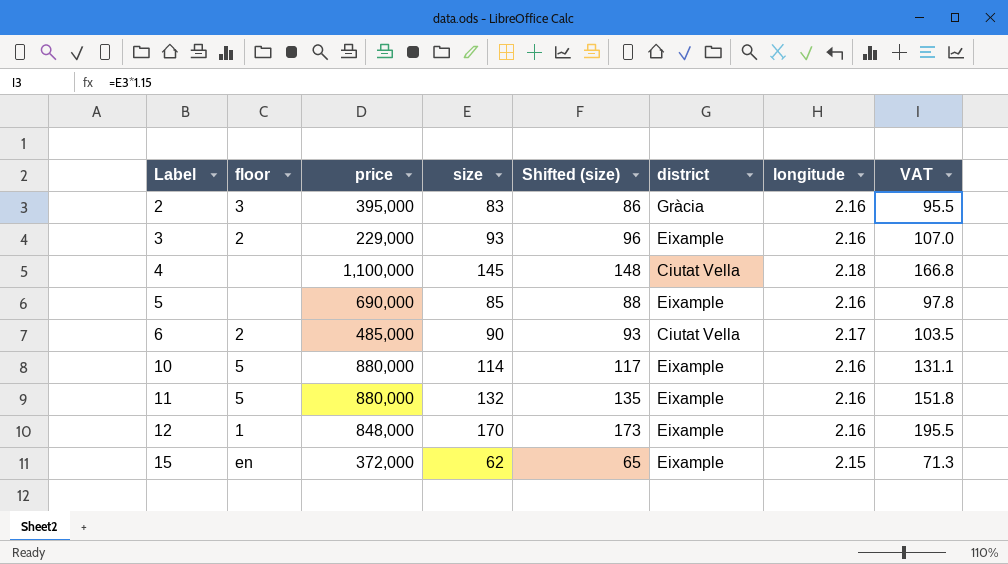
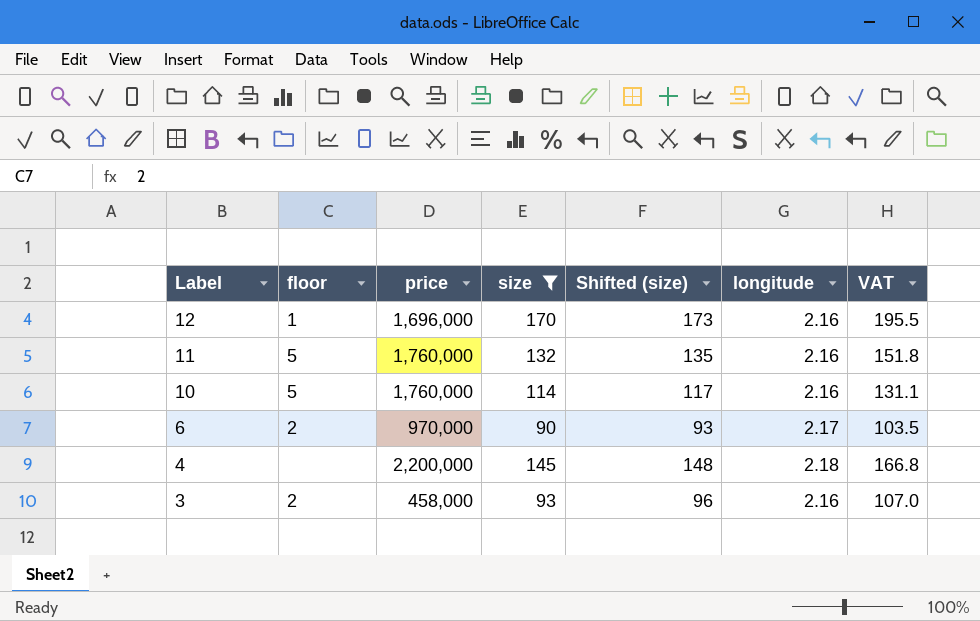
filter: none -> size >= 90
row order: Label ascending -> Label descending
column district | position: 6 -> none
12 | price: 848,000 -> 1,696,000
11 | price: 880,000 -> 1,760,000
10 | price: 880,000 -> 1,760,000
6 | price: 485,000 -> 970,000
4 | price: 1,100,000 -> 2,200,000
3 | price: 229,000 -> 458,000

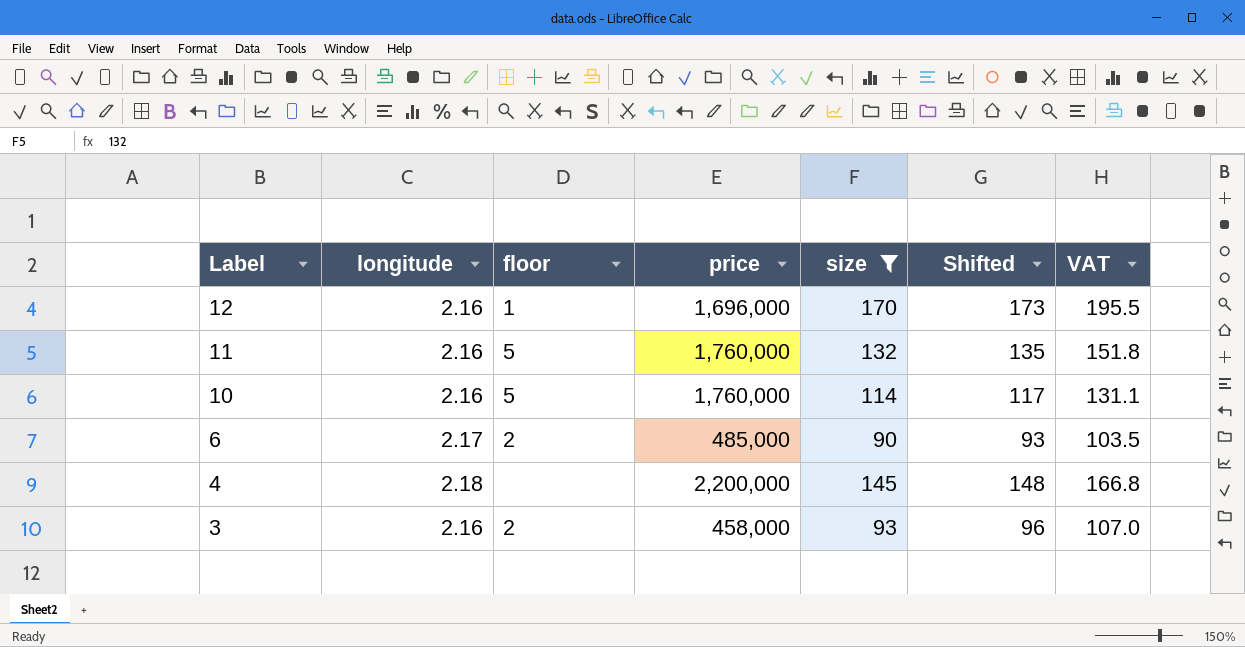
column longitude | position: 6 -> 2
column name: Shifted (size) -> Shifted
6 | price: 970,000 -> 485,000

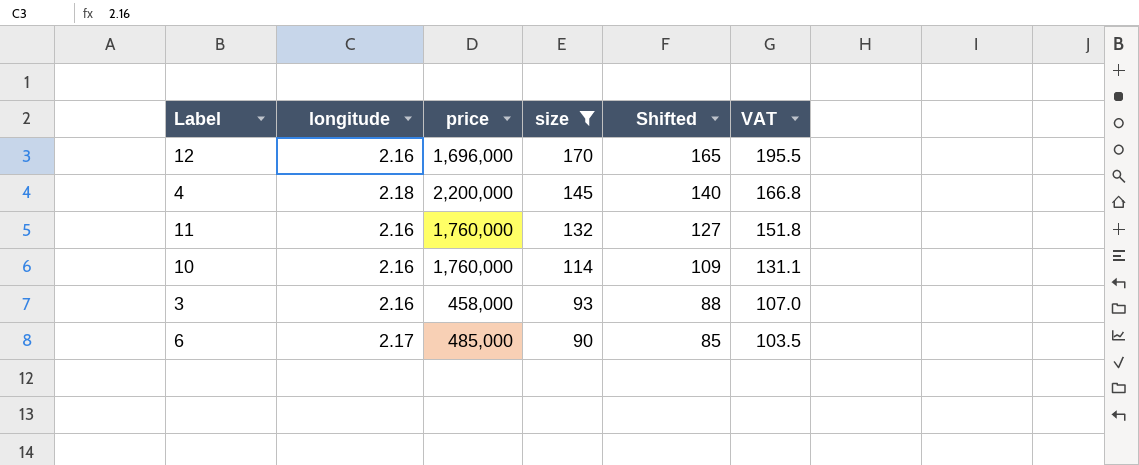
row order: Label descending -> size descending
column floor | position: 3 -> none
column Shifted | formula: [size] + 3 -> [size] - 5

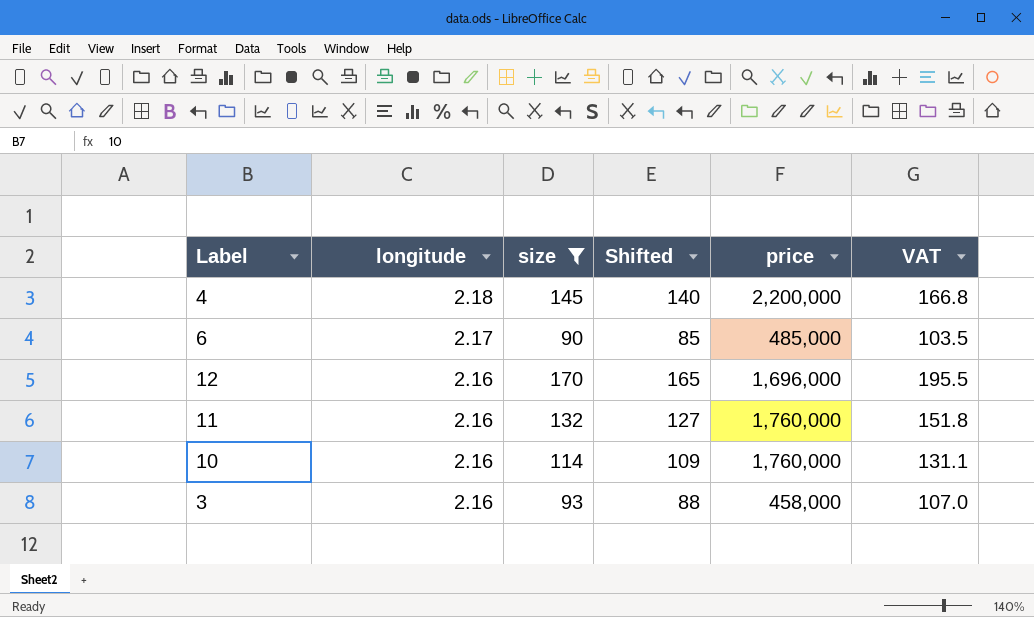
row order: size descending -> longitude descending
column price | position: 3 -> 5

